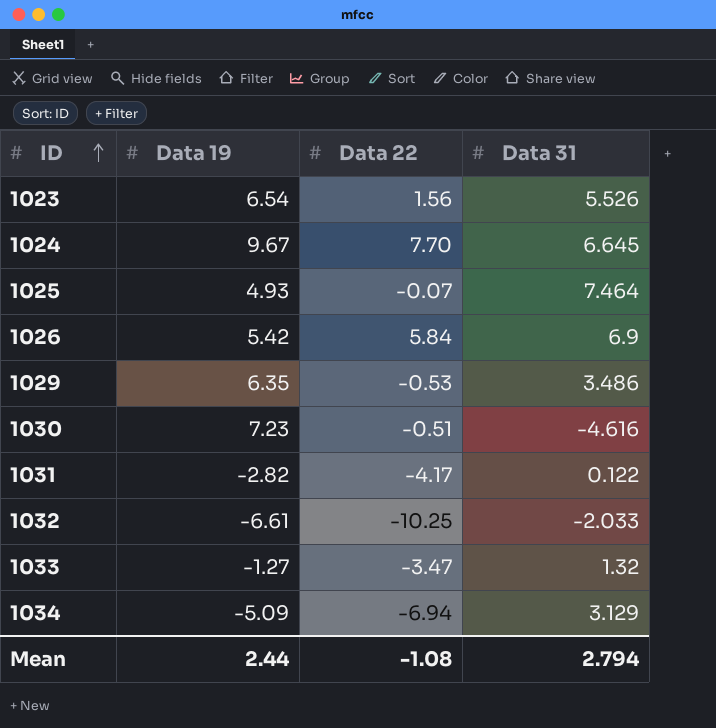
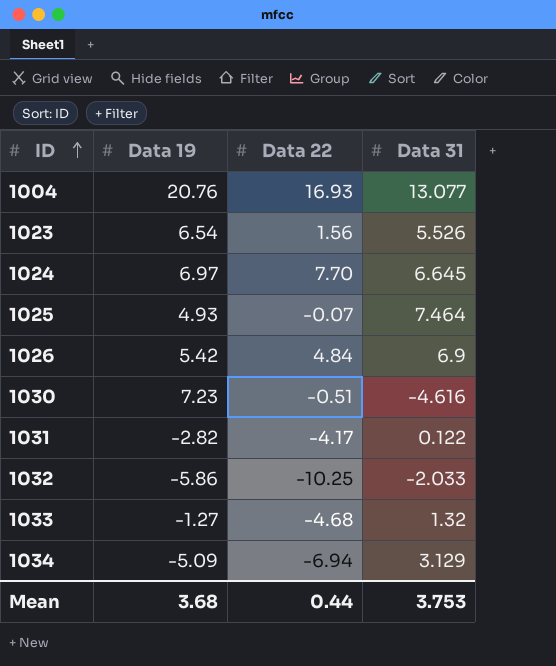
row 1029: 6.35 | -0.53 | 3.486 -> none
row 1004: none -> 20.76 | 16.93 | 13.077
1024 | Data 19: 9.67 -> 6.97
1026 | Data 22: 5.84 -> 4.84
1032 | Data 19: -6.61 -> -5.86
1033 | Data 22: -3.47 -> -4.68
Mean | Data 19: 2.44 -> 3.68
Mean | Data 22: -1.08 -> 0.44
Mean | Data 31: 2.794 -> 3.753

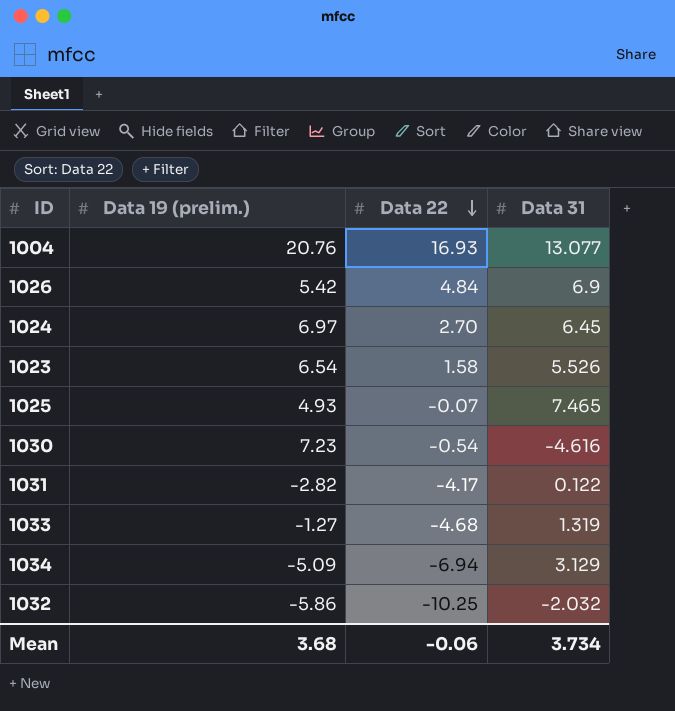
row order: ID ascending -> Data 22 descending
column name: Data 19 -> Data 19 (prelim.)
1024 | Data 22: 7.70 -> 2.70
1024 | Data 31: 6.645 -> 6.45
1023 | Data 22: 1.56 -> 1.58
1025 | Data 31: 7.464 -> 7.465
1030 | Data 22: -0.51 -> -0.54
1033 | Data 31: 1.32 -> 1.319
1032 | Data 31: -2.033 -> -2.032
Mean | Data 22: 0.44 -> -0.06
Mean | Data 31: 3.753 -> 3.734

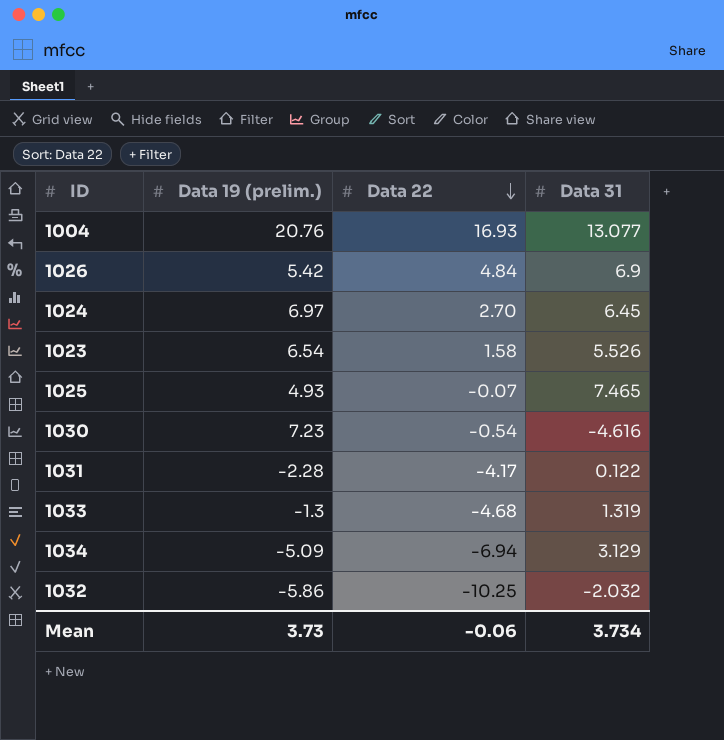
1031 | Data 19 (prelim.): -2.82 -> -2.28
1033 | Data 19 (prelim.): -1.27 -> -1.3
Mean | Data 19 (prelim.): 3.68 -> 3.73

